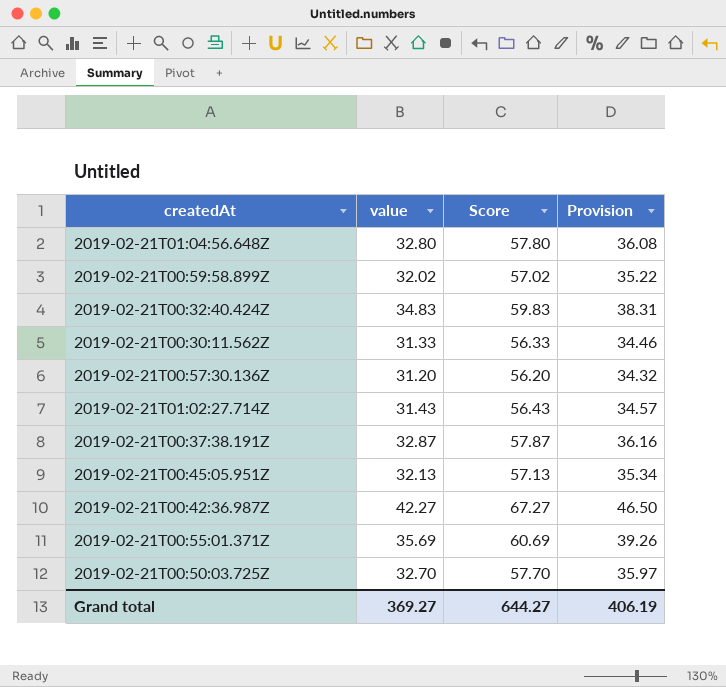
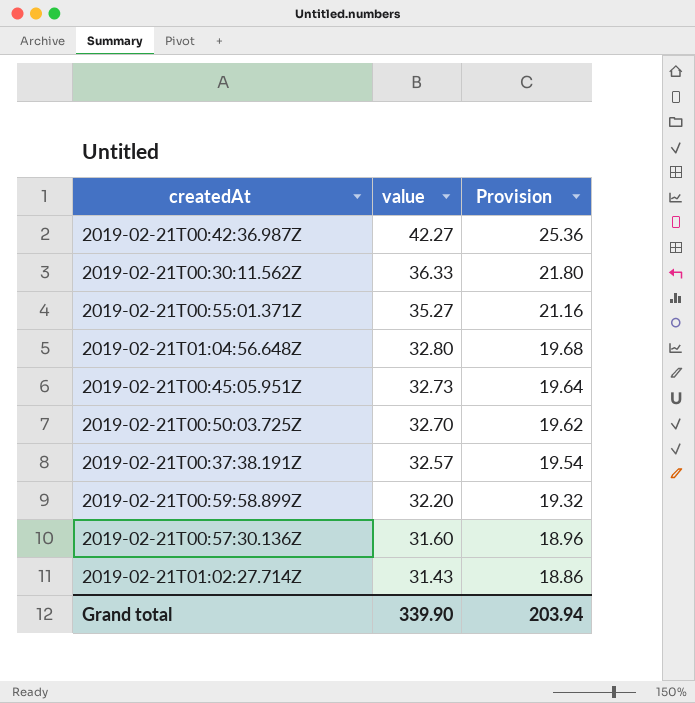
row order: none -> value descending
column Score | formula: [value] + 25 -> none
column Provision | formula: [value] * 1.1 -> [value] * 0.6
row 2019-02-21T00:32:40.424Z: 34.83 | 59.83 | 38.31 -> none
2019-02-21T00:30:11.562Z | value: 31.33 -> 36.33
2019-02-21T00:55:01.371Z | value: 35.69 -> 35.27
2019-02-21T00:45:05.951Z | value: 32.13 -> 32.73
2019-02-21T00:37:38.191Z | value: 32.87 -> 32.57
2019-02-21T00:59:58.899Z | value: 32.02 -> 32.20
2019-02-21T00:57:30.136Z | value: 31.20 -> 31.60
Grand total | value: 369.27 -> 339.90
Grand total | Provision: 406.19 -> 203.94

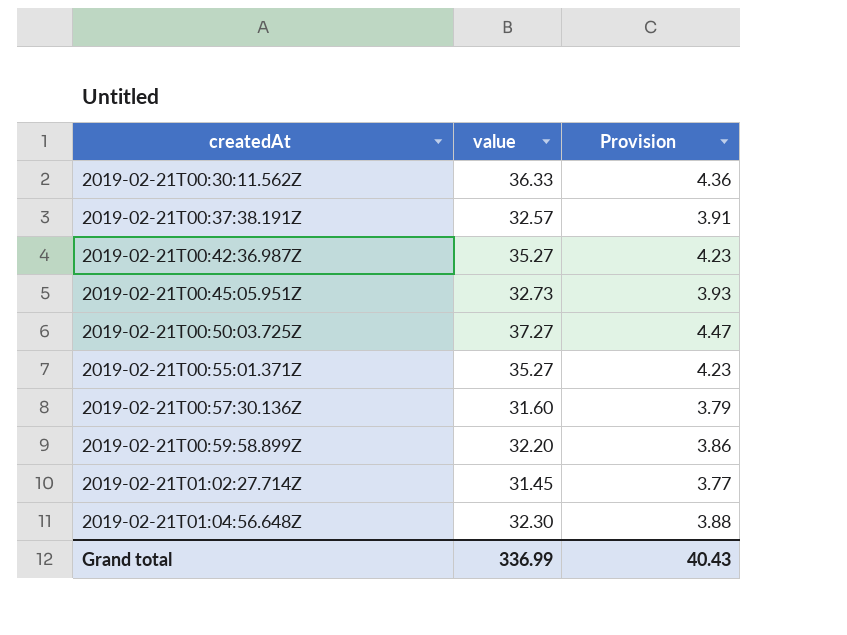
row order: value descending -> createdAt ascending
column Provision | formula: [value] * 0.6 -> [value] * 0.12
2019-02-21T00:42:36.987Z | value: 42.27 -> 35.27
2019-02-21T00:50:03.725Z | value: 32.70 -> 37.27
2019-02-21T01:02:27.714Z | value: 31.43 -> 31.45
2019-02-21T01:04:56.648Z | value: 32.80 -> 32.30
Grand total | value: 339.90 -> 336.99
Grand total | Provision: 203.94 -> 40.43

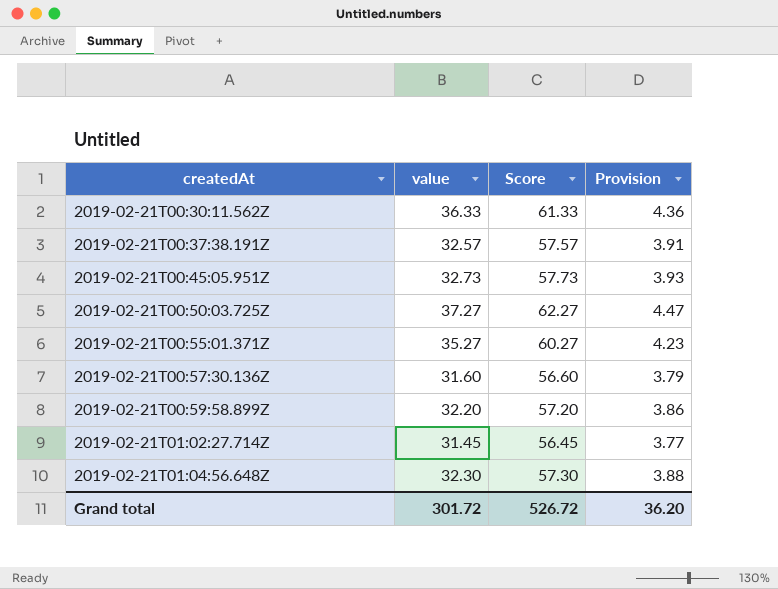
column Score | formula: none -> [value] + 25
row 2019-02-21T00:42:36.987Z: 35.27 | 4.23 -> none
Grand total | value: 336.99 -> 301.72
Grand total | Provision: 40.43 -> 36.20

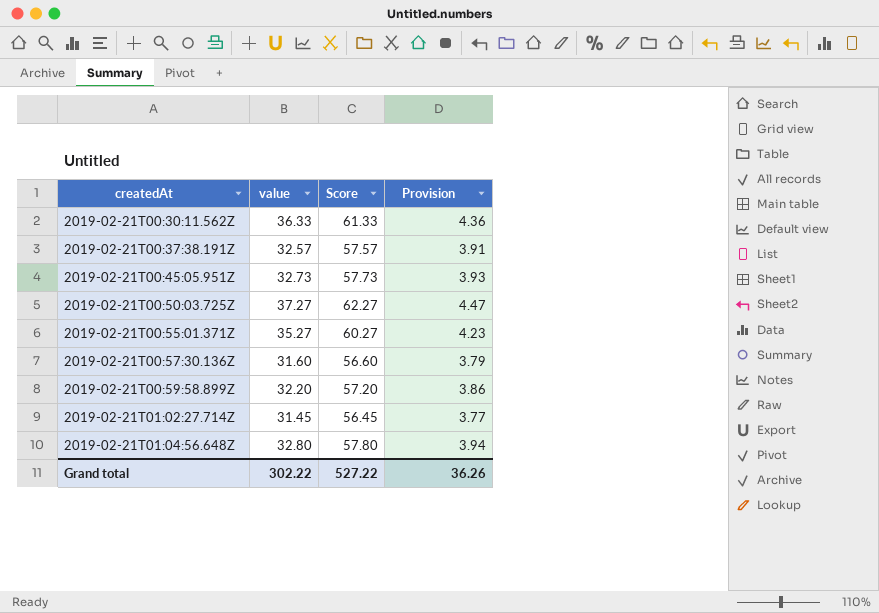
2019-02-21T01:04:56.648Z | value: 32.30 -> 32.80
2019-02-21T01:04:56.648Z | Score: 57.30 -> 57.80
2019-02-21T01:04:56.648Z | Provision: 3.88 -> 3.94
Grand total | value: 301.72 -> 302.22
Grand total | Score: 526.72 -> 527.22
Grand total | Provision: 36.20 -> 36.26

